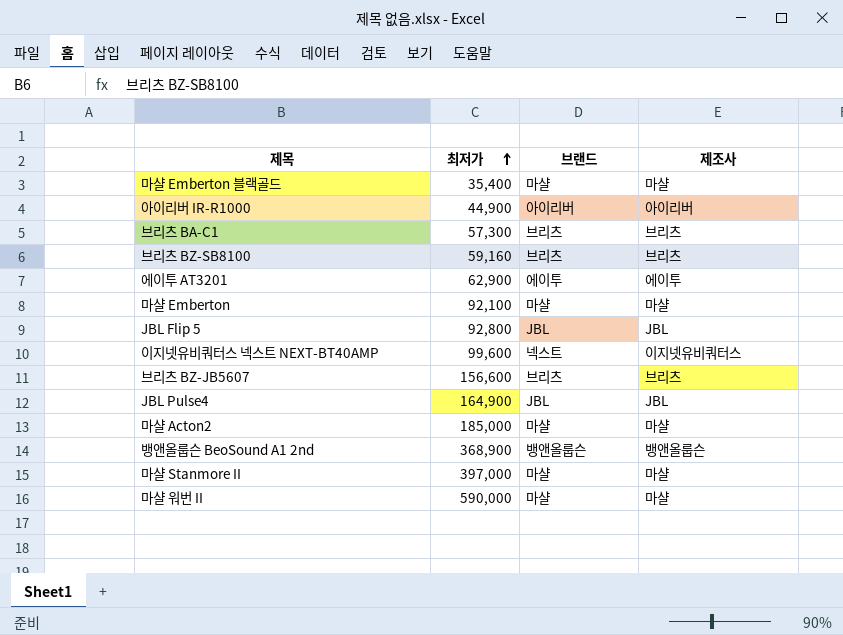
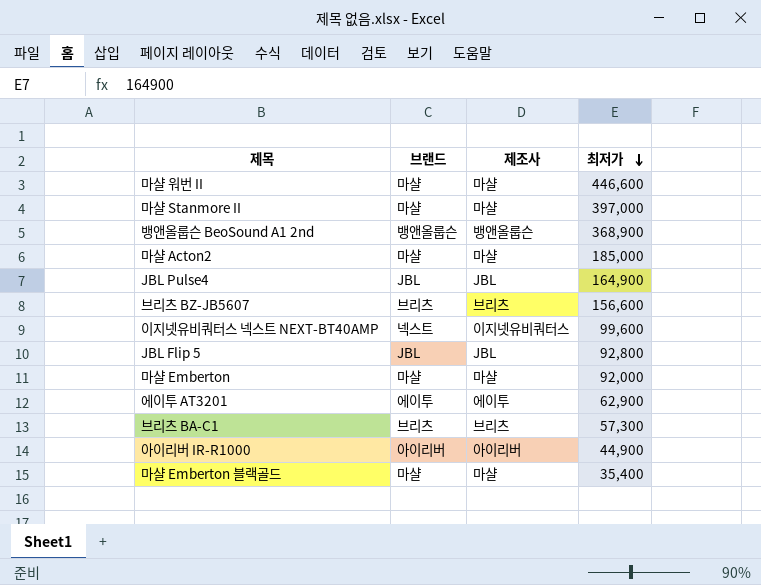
row order: 최저가 ascending -> 최저가 descending
column 최저가 | position: 2 -> 4
row 브리츠 BZ-SB8100: 59,160 | 브리츠 | 브리츠 -> none
마샬 워번 II | 최저가: 590,000 -> 446,600
마샬 Emberton | 최저가: 92,100 -> 92,000

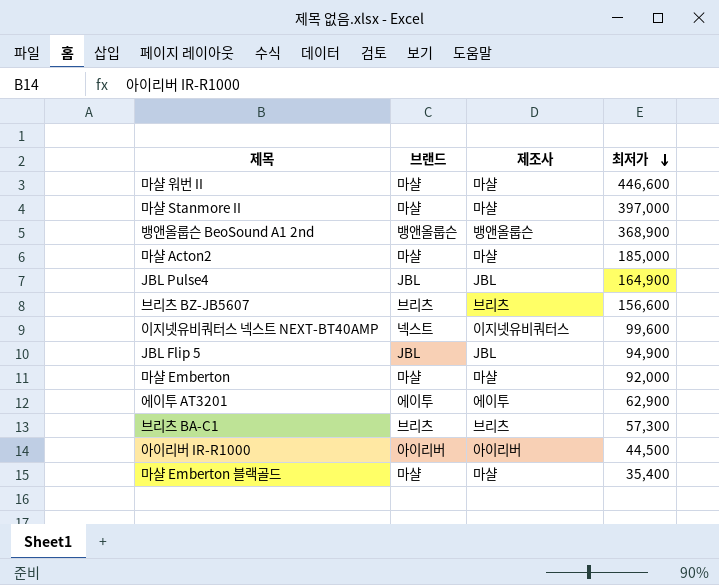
JBL Flip 5 | 최저가: 92,800 -> 94,900
아이리버 IR-R1000 | 최저가: 44,900 -> 44,500

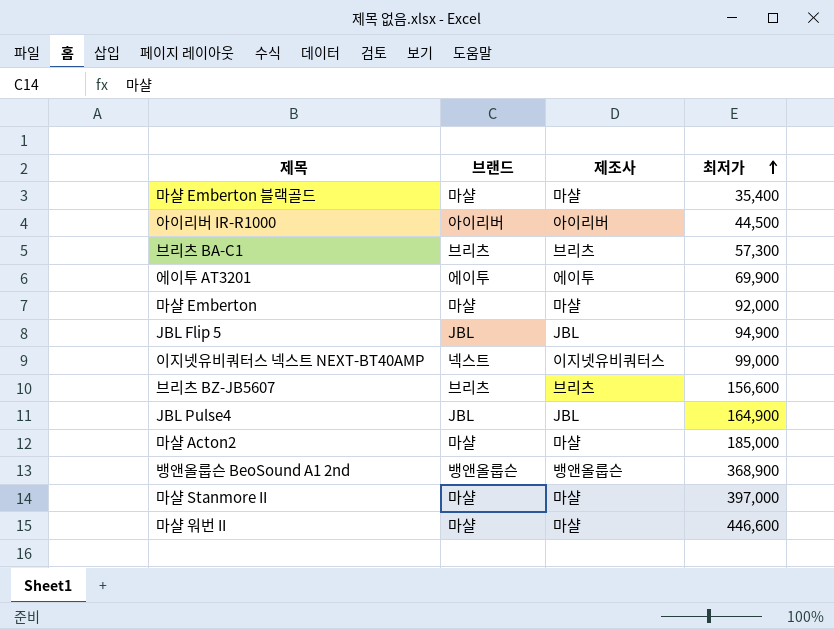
row order: 최저가 descending -> 최저가 ascending
에이투 AT3201 | 최저가: 62,900 -> 69,900
이지넷유비쿼터스 넥스트 NEXT-BT40AMP | 최저가: 99,600 -> 99,000

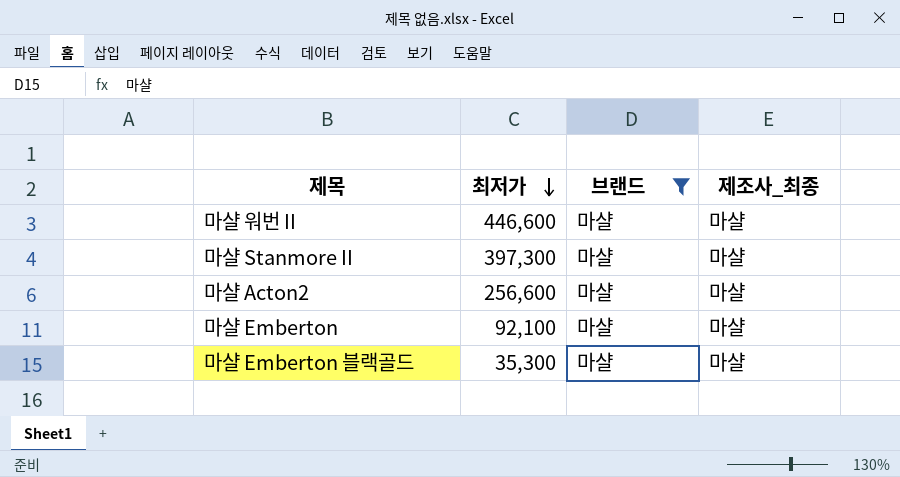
filter: none -> 브랜드 = 마샬
row order: 최저가 ascending -> 최저가 descending
column 최저가 | position: 4 -> 2
column name: 제조사 -> 제조사_최종
마샬 Stanmore II | 최저가: 397,000 -> 397,300
마샬 Acton2 | 최저가: 185,000 -> 256,600
마샬 Emberton | 최저가: 92,000 -> 92,100
마샬 Emberton 블랙골드 | 최저가: 35,400 -> 35,300

